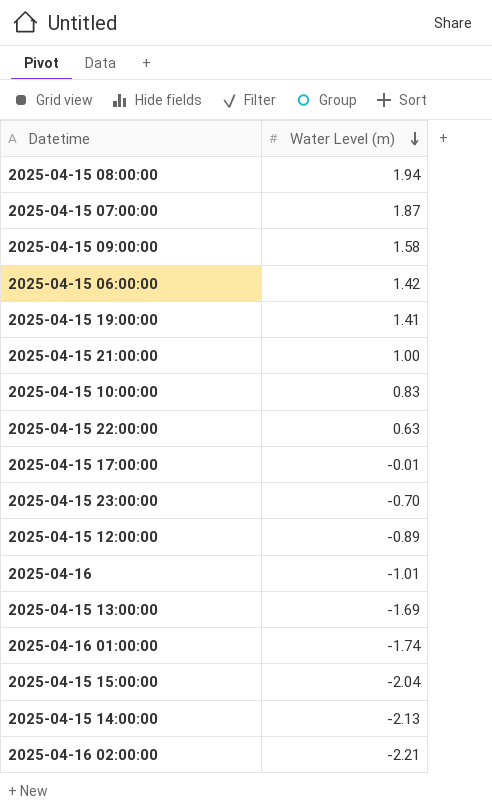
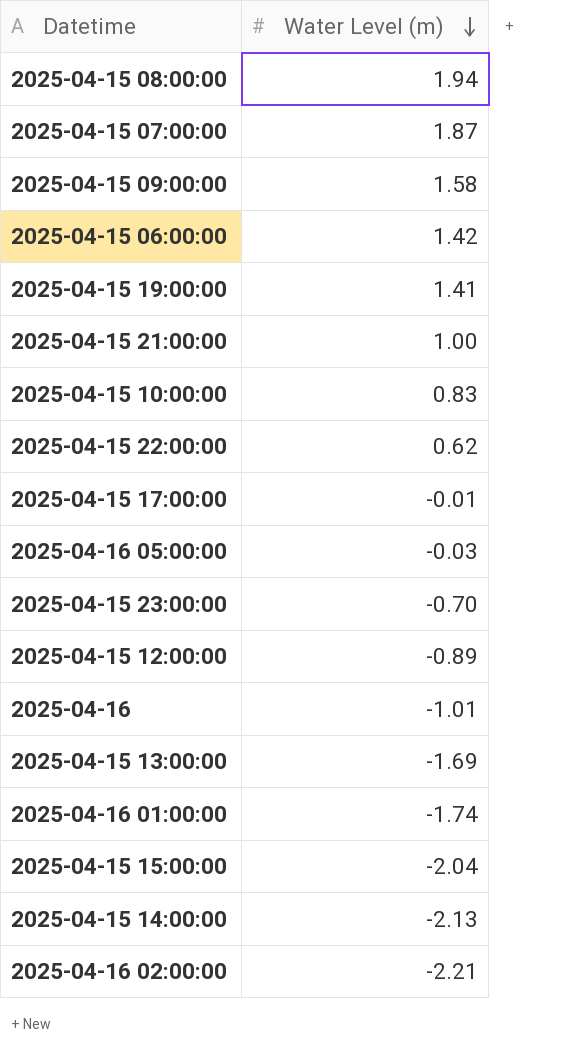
2025-04-15 22:00:00 | Water Level (m): 0.63 -> 0.62
row 2025-04-16 05:00:00: none -> -0.03

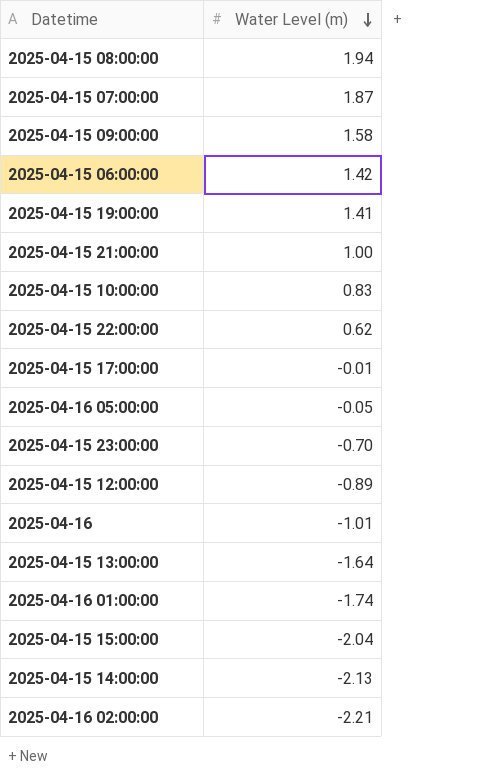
2025-04-16 05:00:00 | Water Level (m): -0.03 -> -0.05
2025-04-15 13:00:00 | Water Level (m): -1.69 -> -1.64

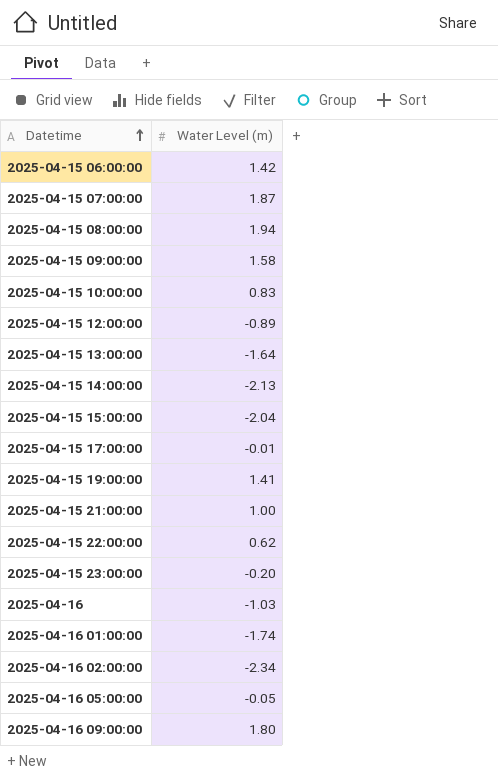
row order: Water Level (m) descending -> Datetime ascending
2025-04-15 23:00:00 | Water Level (m): -0.70 -> -0.20
2025-04-16 | Water Level (m): -1.01 -> -1.03
2025-04-16 02:00:00 | Water Level (m): -2.21 -> -2.34
row 2025-04-16 09:00:00: none -> 1.80

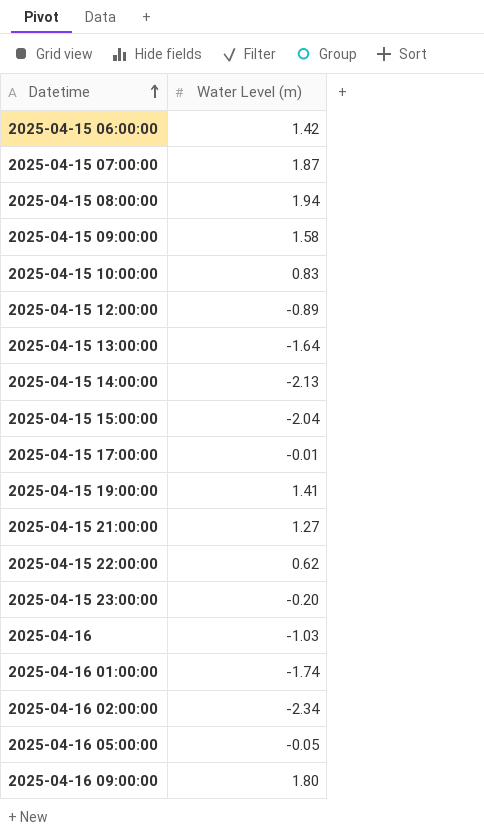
2025-04-15 21:00:00 | Water Level (m): 1.00 -> 1.27

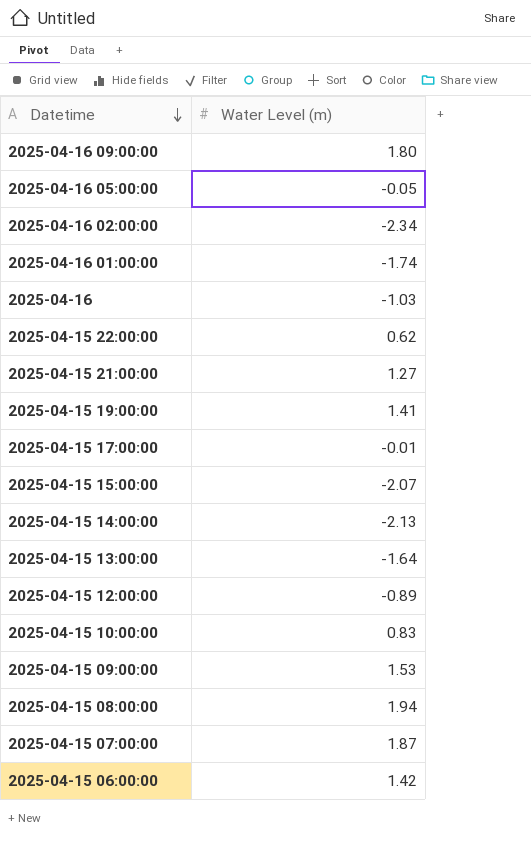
row order: Datetime ascending -> Datetime descending
row 2025-04-15 23:00:00: -0.20 -> none
2025-04-15 15:00:00 | Water Level (m): -2.04 -> -2.07
2025-04-15 09:00:00 | Water Level (m): 1.58 -> 1.53

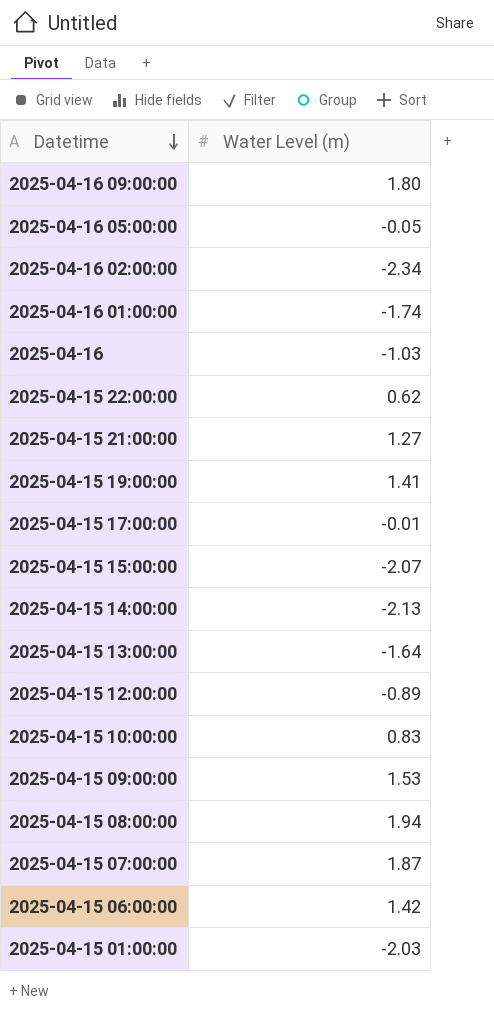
row 2025-04-15 01:00:00: none -> -2.03

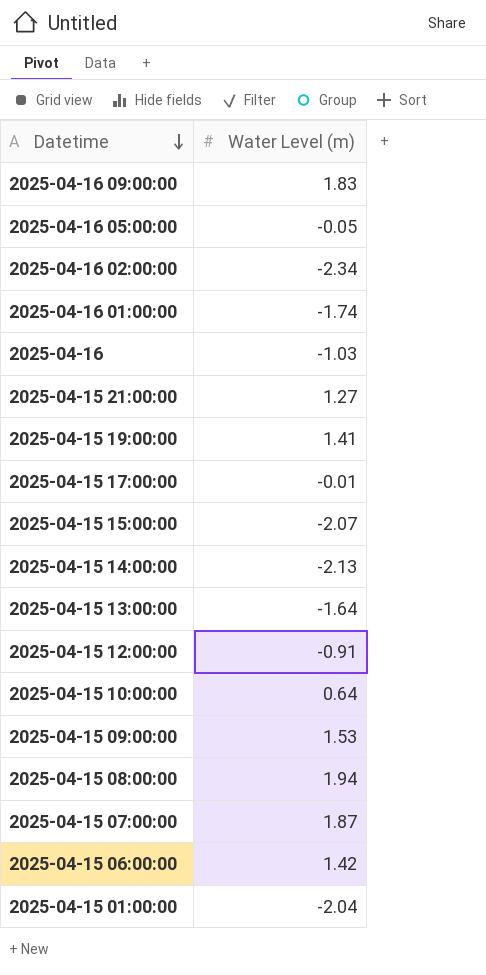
row 2025-04-15 22:00:00: 0.62 -> none
2025-04-16 09:00:00 | Water Level (m): 1.80 -> 1.83
2025-04-15 12:00:00 | Water Level (m): -0.89 -> -0.91
2025-04-15 10:00:00 | Water Level (m): 0.83 -> 0.64
2025-04-15 01:00:00 | Water Level (m): -2.03 -> -2.04

